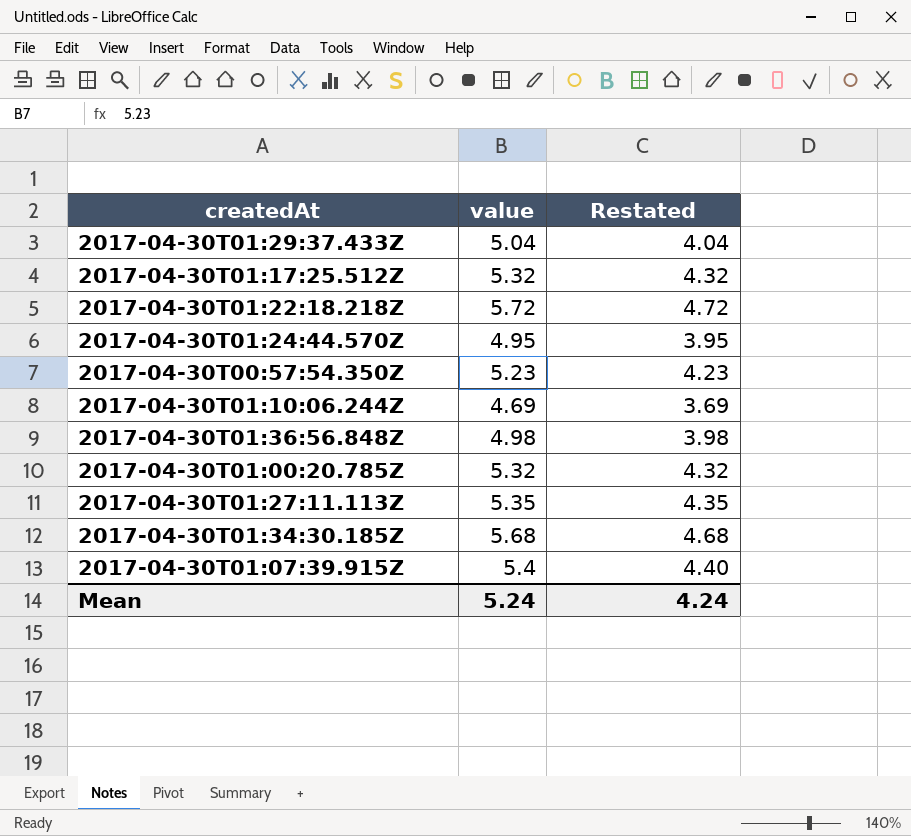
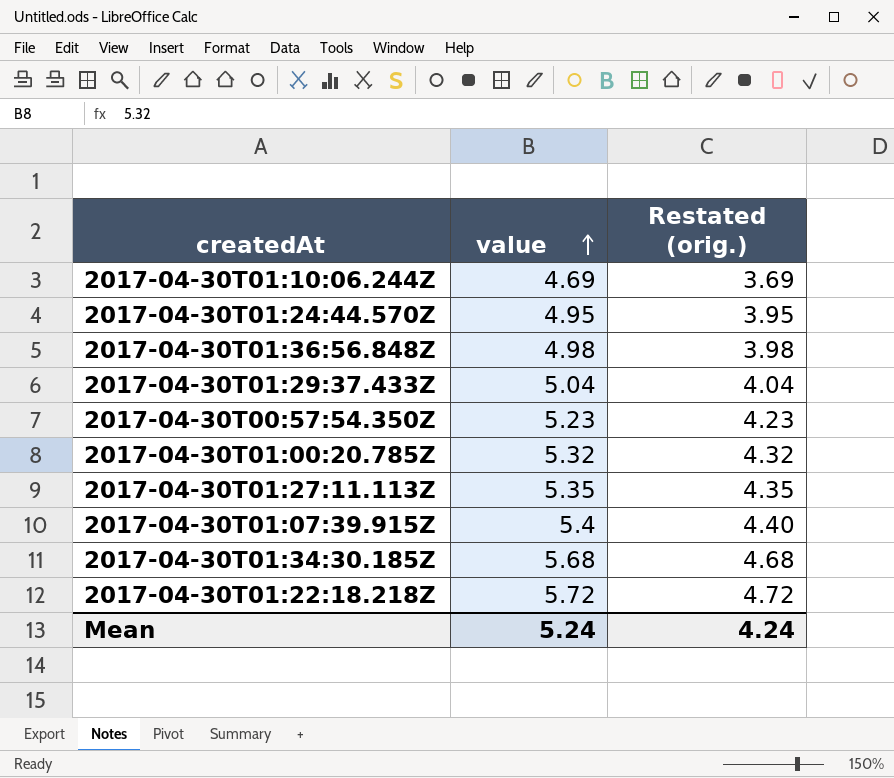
row order: none -> value ascending
column name: Restated -> Restated (orig.)
row 2017-04-30T01:17:25.512Z: 5.32 | 4.32 -> none

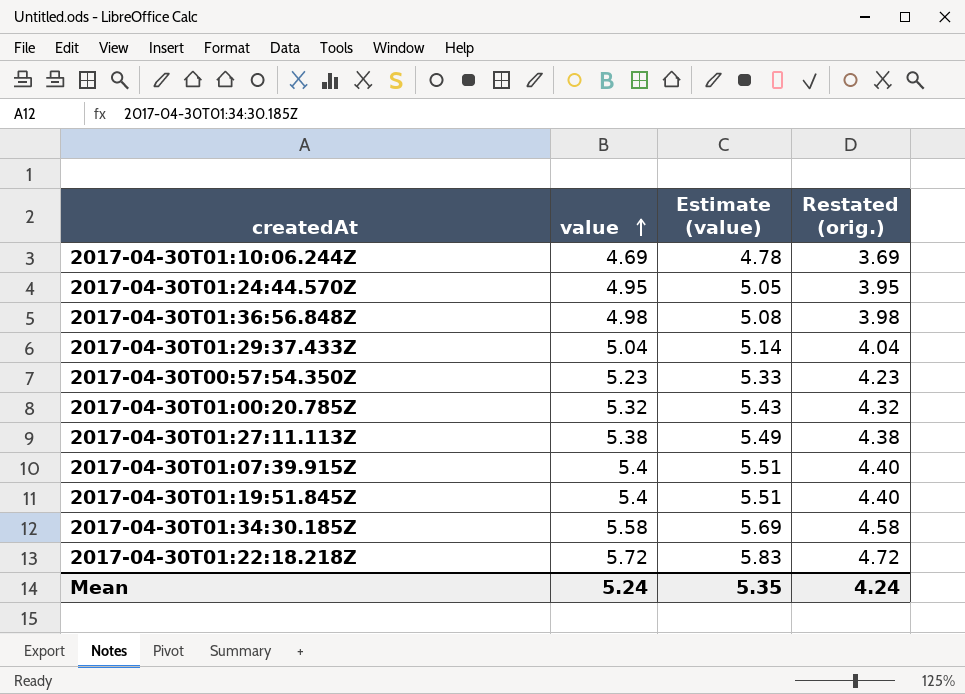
column Estimate (value) | formula: none -> [value] * 1.02
2017-04-30T01:27:11.113Z | value: 5.35 -> 5.38
2017-04-30T01:27:11.113Z | Restated (orig.): 4.35 -> 4.38
row 2017-04-30T01:19:51.845Z: none -> 5.4 | 5.51 | 4.40
2017-04-30T01:34:30.185Z | value: 5.68 -> 5.58
2017-04-30T01:34:30.185Z | Restated (orig.): 4.68 -> 4.58

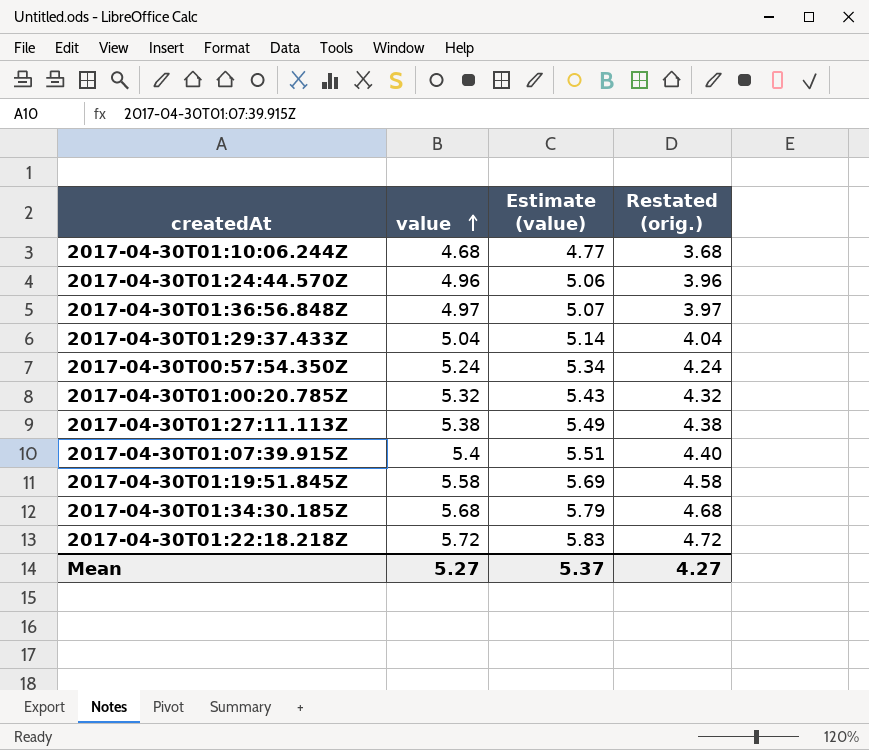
2017-04-30T01:10:06.244Z | value: 4.69 -> 4.68
2017-04-30T01:10:06.244Z | Estimate (value): 4.78 -> 4.77
2017-04-30T01:10:06.244Z | Restated (orig.): 3.69 -> 3.68
2017-04-30T01:24:44.570Z | value: 4.95 -> 4.96
2017-04-30T01:24:44.570Z | Estimate (value): 5.05 -> 5.06
2017-04-30T01:24:44.570Z | Restated (orig.): 3.95 -> 3.96
2017-04-30T01:36:56.848Z | value: 4.98 -> 4.97
2017-04-30T01:36:56.848Z | Estimate (value): 5.08 -> 5.07
2017-04-30T01:36:56.848Z | Restated (orig.): 3.98 -> 3.97
2017-04-30T00:57:54.350Z | value: 5.23 -> 5.24
2017-04-30T00:57:54.350Z | Estimate (value): 5.33 -> 5.34
2017-04-30T00:57:54.350Z | Restated (orig.): 4.23 -> 4.24
2017-04-30T01:19:51.845Z | value: 5.4 -> 5.58
2017-04-30T01:19:51.845Z | Estimate (value): 5.51 -> 5.69
2017-04-30T01:19:51.845Z | Restated (orig.): 4.40 -> 4.58
2017-04-30T01:34:30.185Z | value: 5.58 -> 5.68
2017-04-30T01:34:30.185Z | Estimate (value): 5.69 -> 5.79
2017-04-30T01:34:30.185Z | Restated (orig.): 4.58 -> 4.68
Mean | value: 5.24 -> 5.27
Mean | Estimate (value): 5.35 -> 5.37
Mean | Restated (orig.): 4.24 -> 4.27

